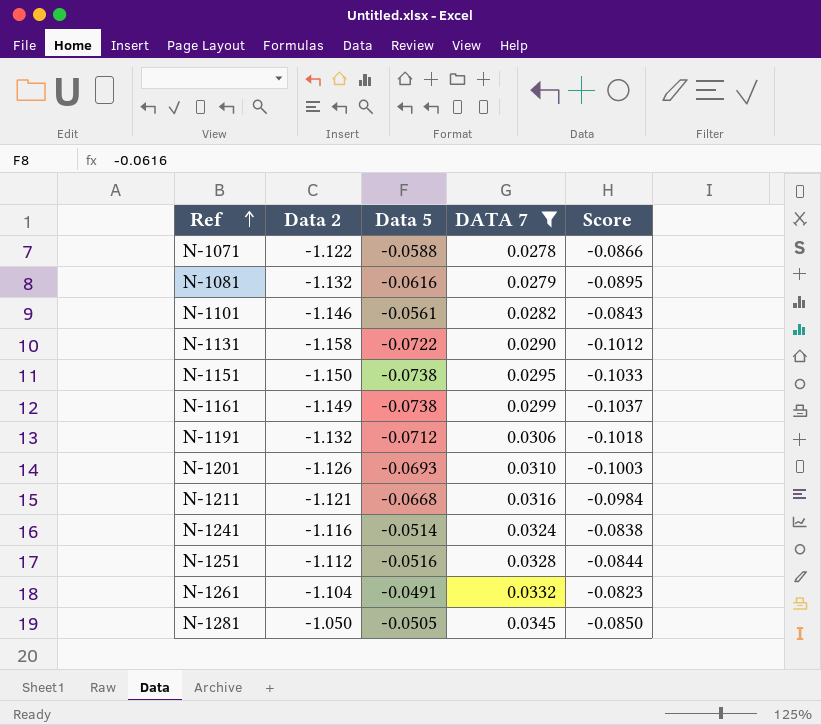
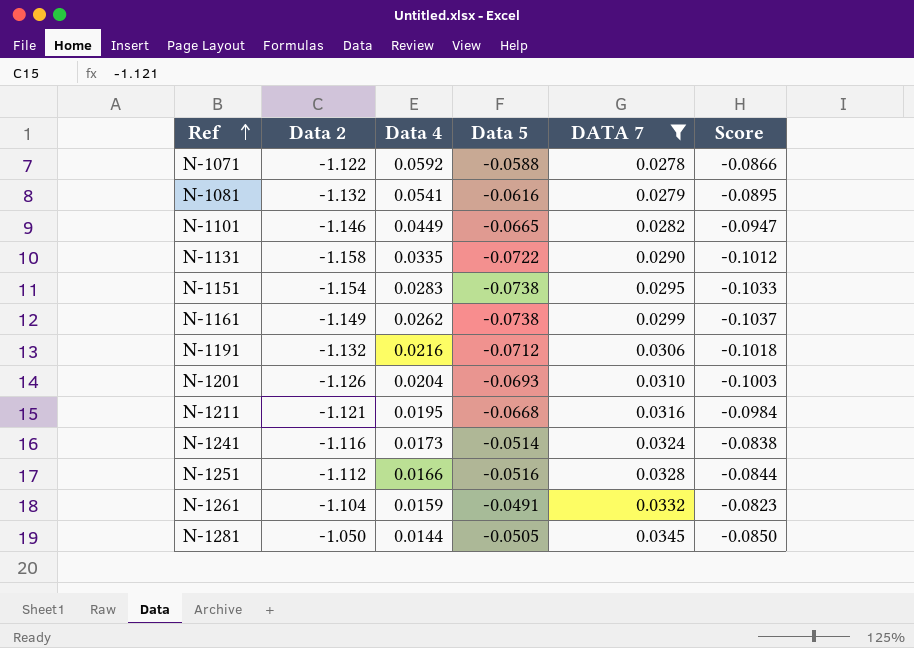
column Data 4 | position: none -> 3
N-1101 | Data 5: -0.0561 -> -0.0665
N-1101 | Score: -0.0843 -> -0.0947
N-1151 | Data 2: -1.150 -> -1.154

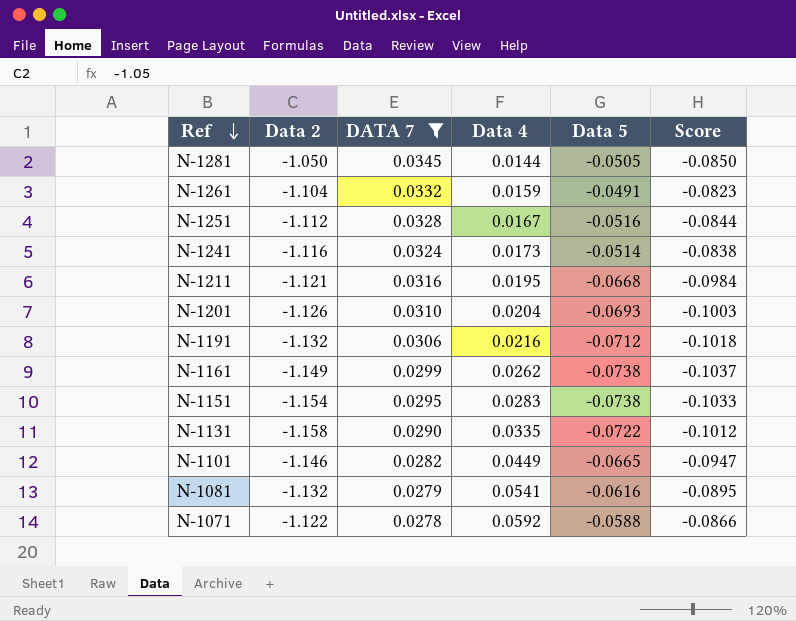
row order: Ref ascending -> Ref descending
column DATA 7 | position: 5 -> 3
N-1251 | Data 4: 0.0166 -> 0.0167

